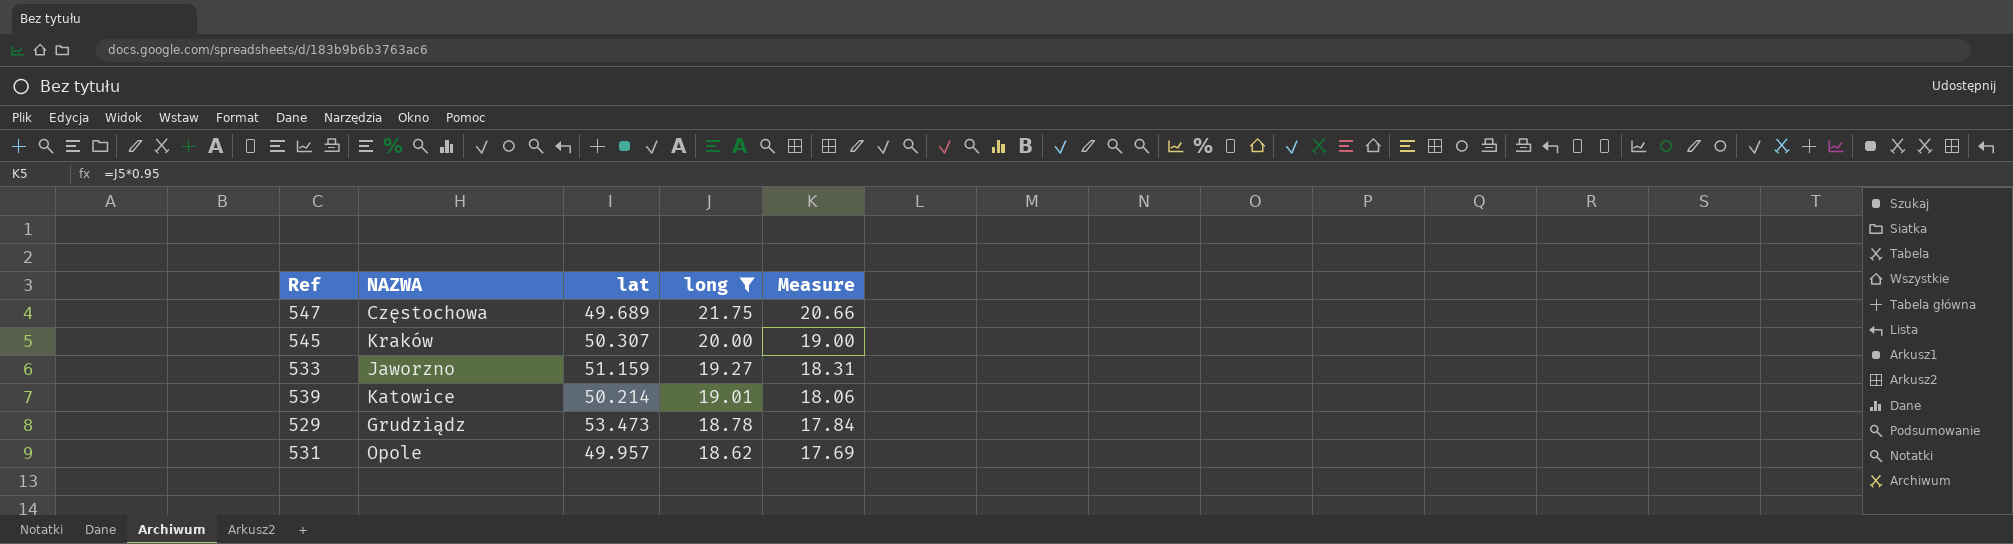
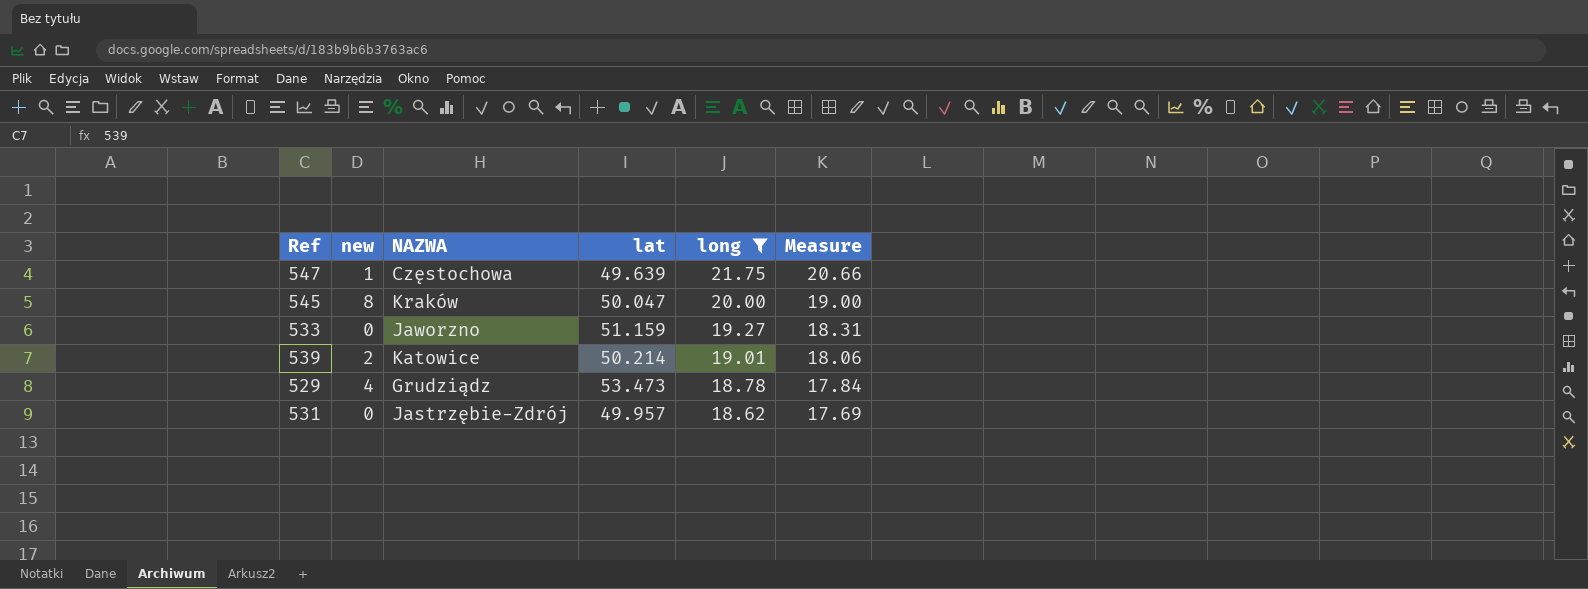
column new | position: none -> 2
547 | lat: 49.689 -> 49.639
545 | lat: 50.307 -> 50.047
531 | NAZWA: Opole -> Jastrzębie-Zdrój

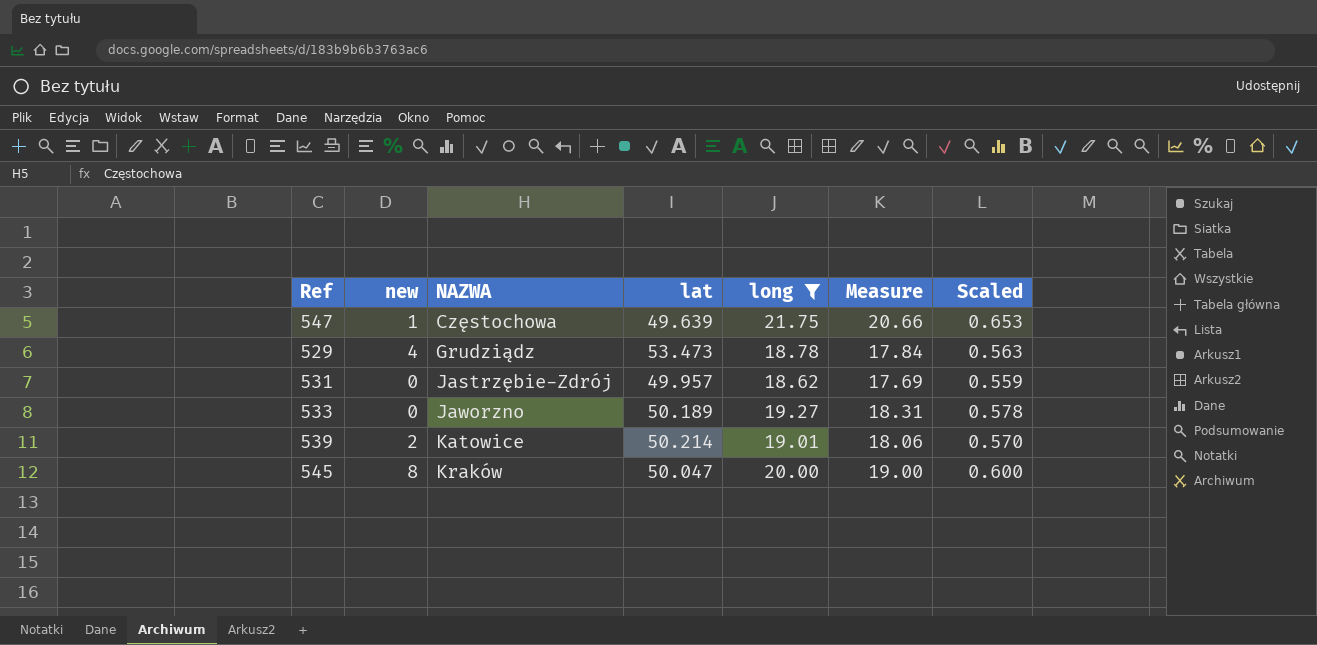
row order: long descending -> NAZWA ascending
column Scaled | formula: none -> [long] * 0.03
533 | lat: 51.159 -> 50.189

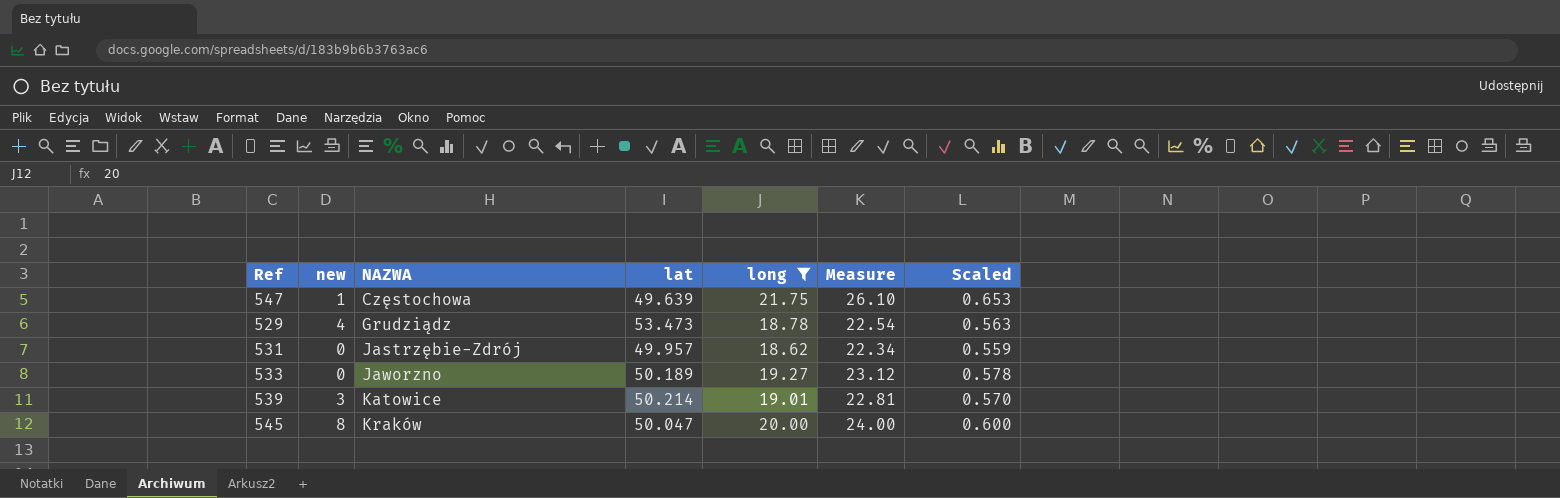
column Measure | formula: [long] * 0.95 -> [long] * 1.2
539 | new: 2 -> 3

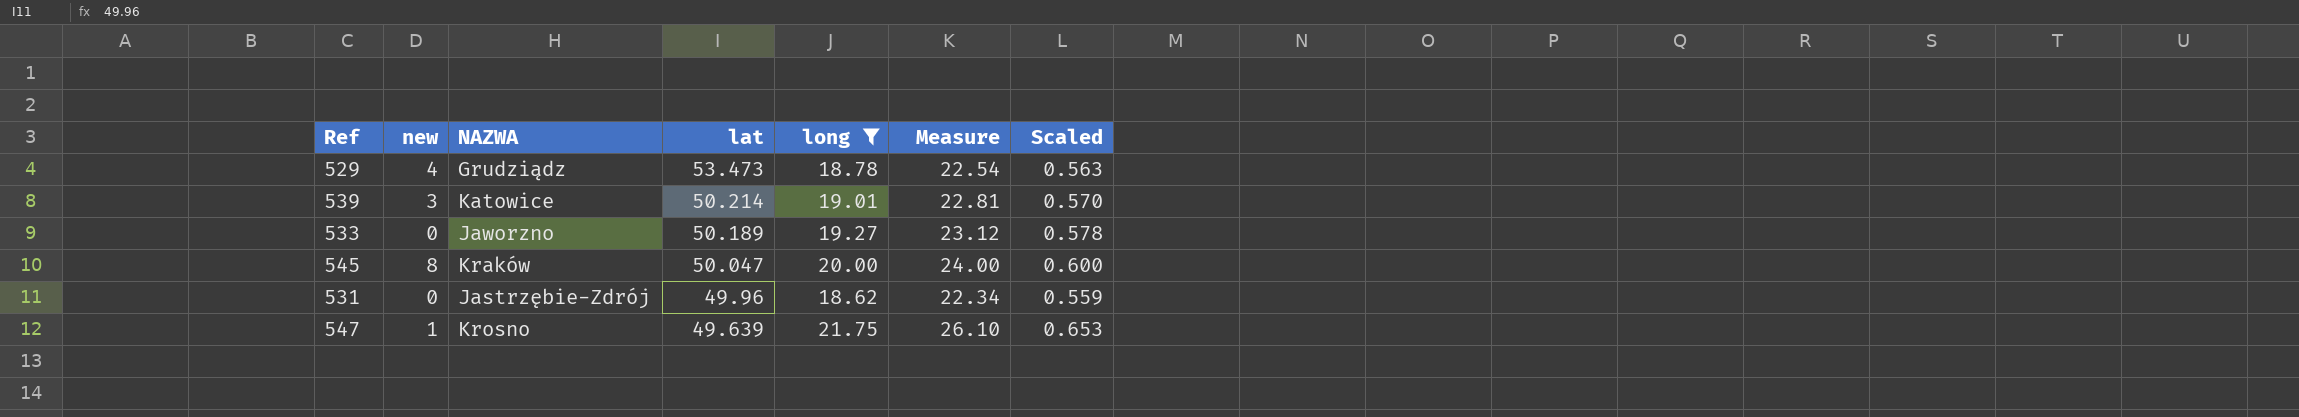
row order: NAZWA ascending -> lat descending
531 | lat: 49.957 -> 49.96
547 | NAZWA: Częstochowa -> Krosno

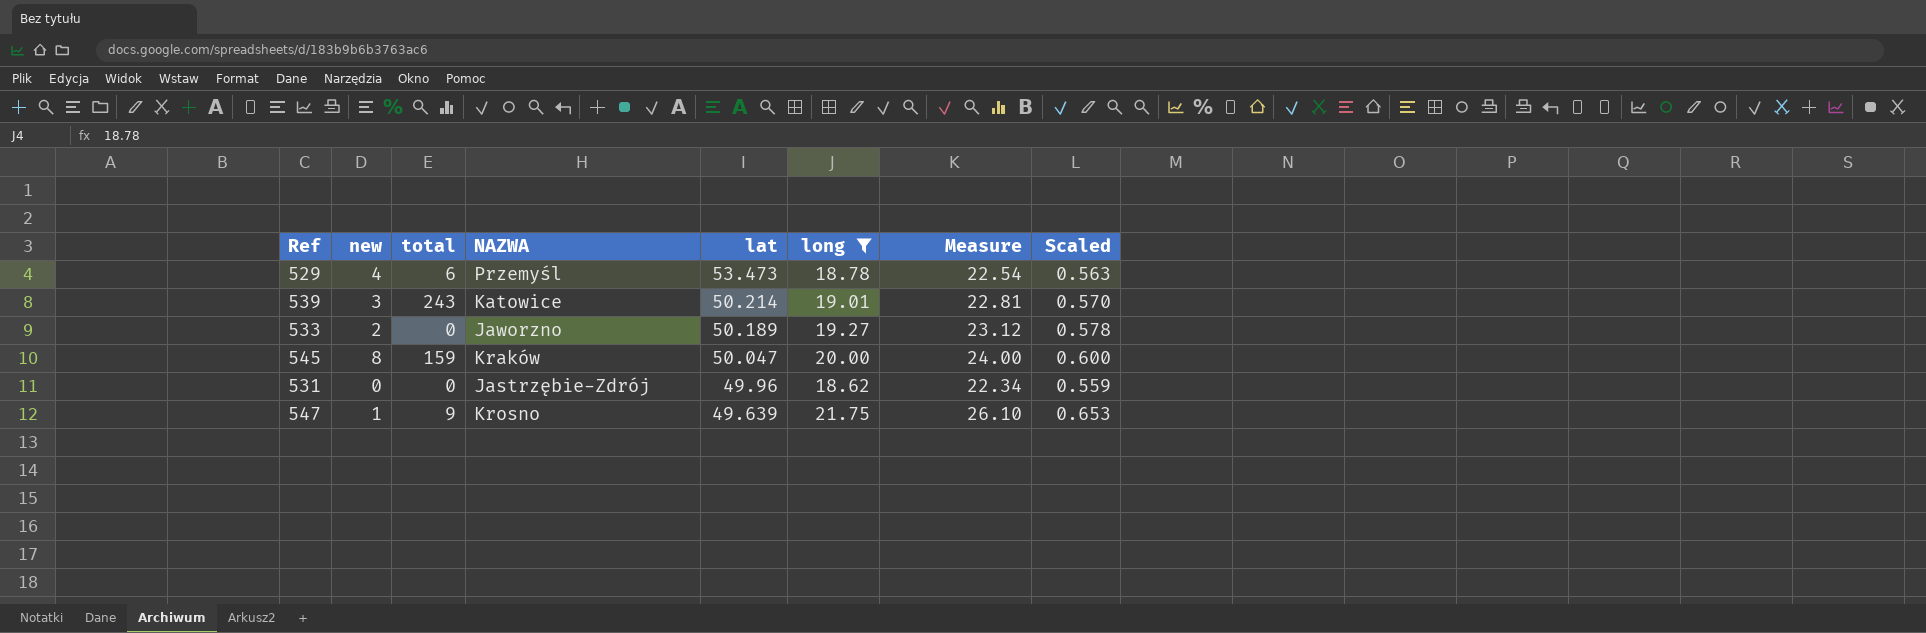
column total | position: none -> 3
529 | NAZWA: Grudziądz -> Przemyśl
533 | new: 0 -> 2

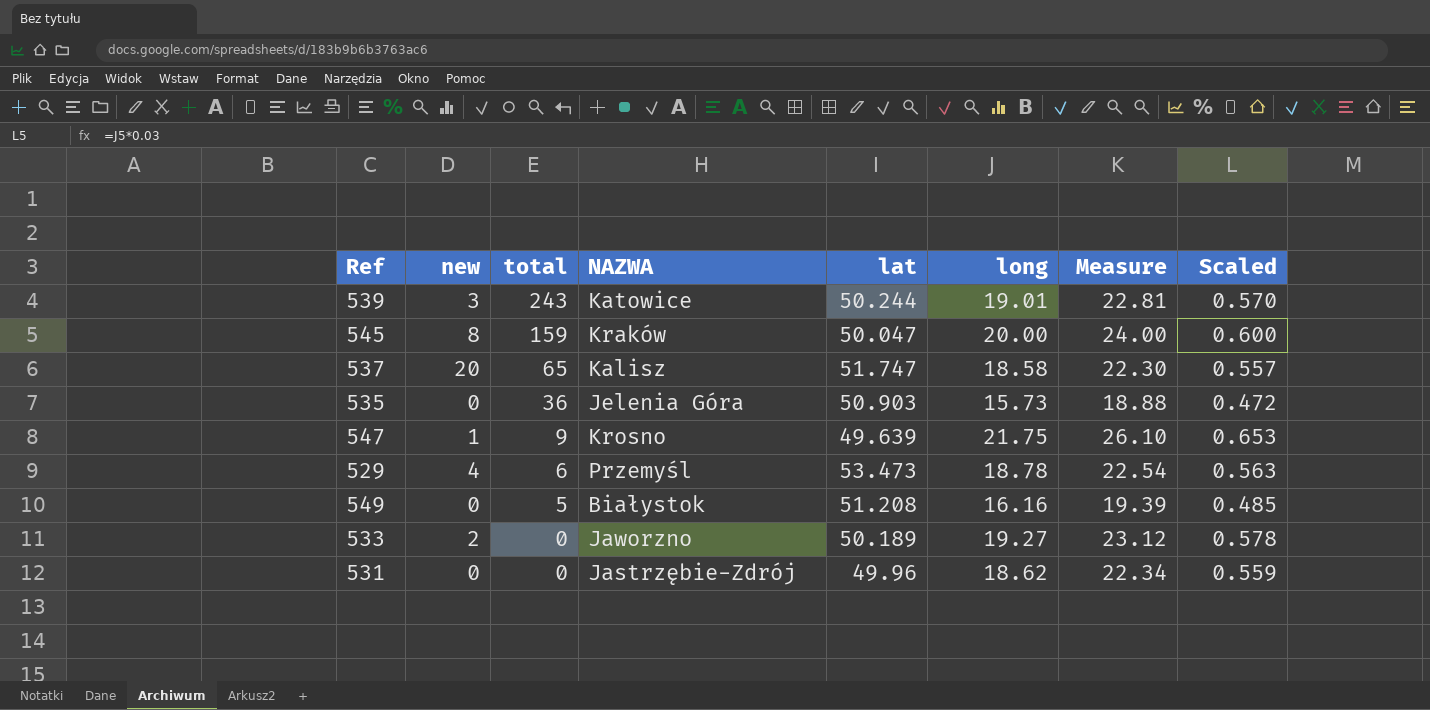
filter: long >= 18.62 -> none
row order: lat descending -> total descending
539 | lat: 50.214 -> 50.244

